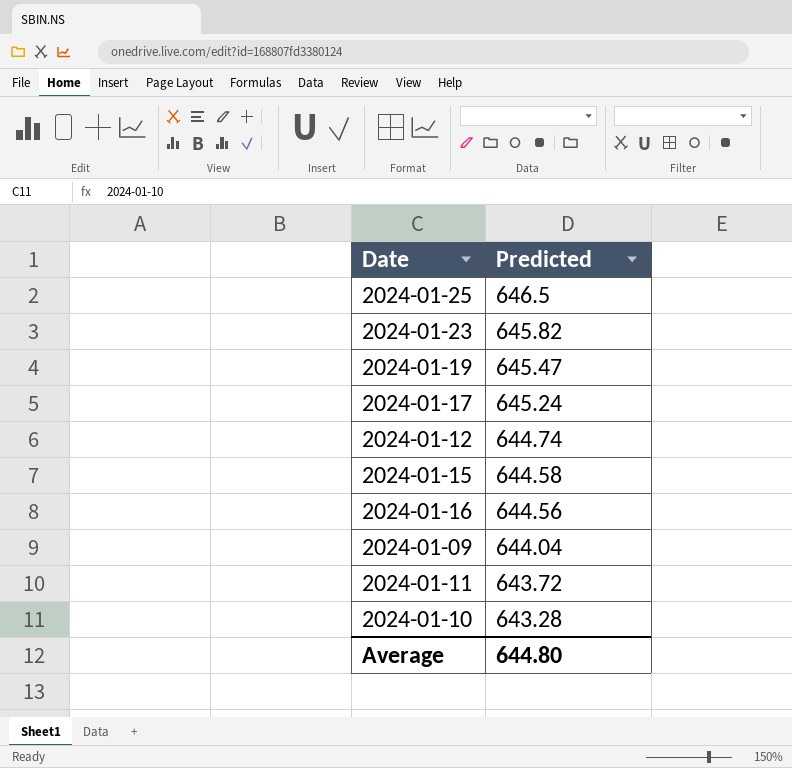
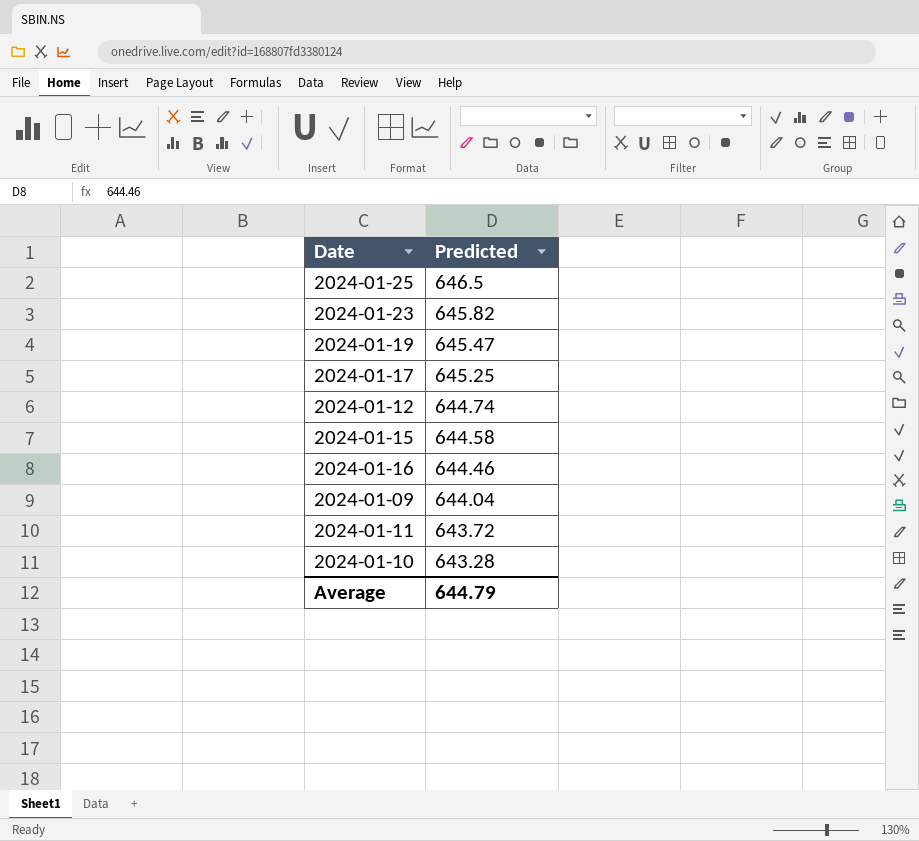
2024-01-17 | Predicted: 645.24 -> 645.25
2024-01-16 | Predicted: 644.56 -> 644.46
Average | Predicted: 644.80 -> 644.79

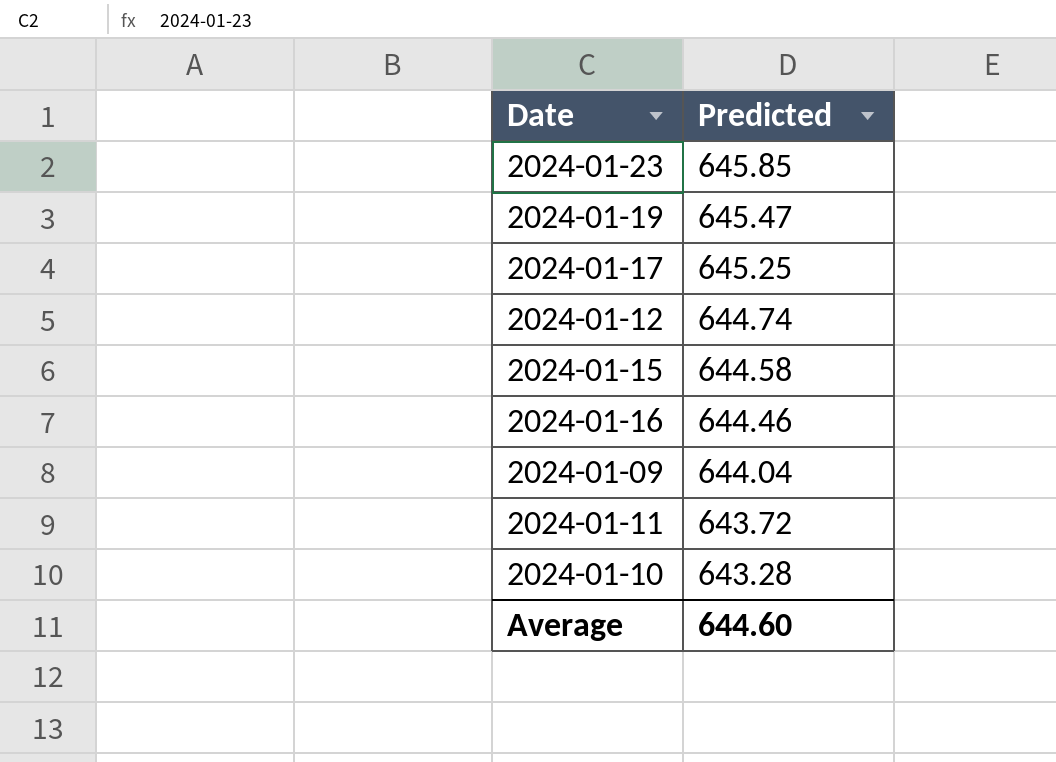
row 2024-01-25: 646.5 -> none
2024-01-23 | Predicted: 645.82 -> 645.85
Average | Predicted: 644.79 -> 644.60

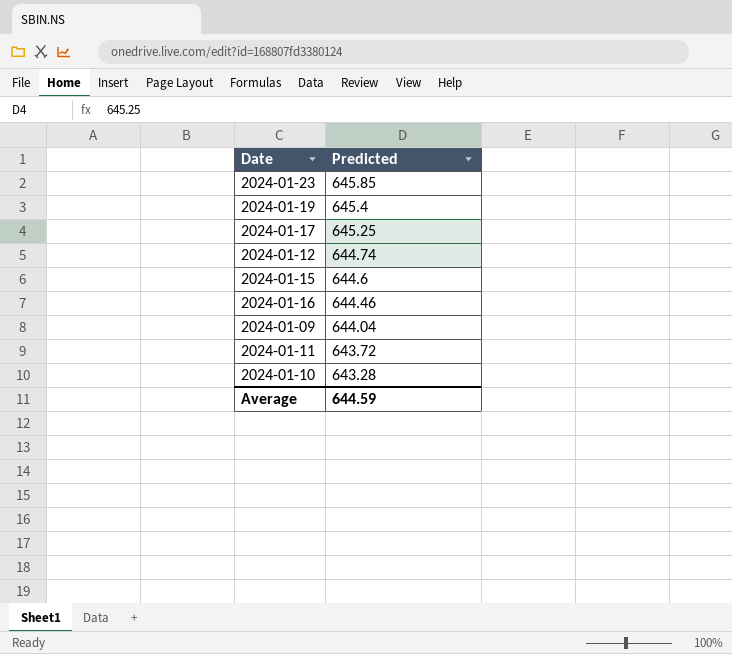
2024-01-19 | Predicted: 645.47 -> 645.4
2024-01-15 | Predicted: 644.58 -> 644.6
Average | Predicted: 644.60 -> 644.59

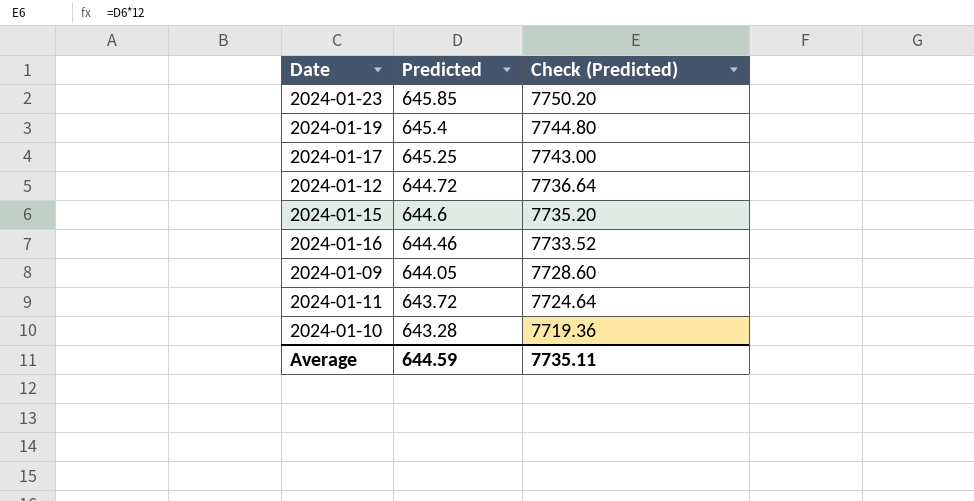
column Check (Predicted) | formula: none -> [Predicted] * 12
2024-01-12 | Predicted: 644.74 -> 644.72
2024-01-09 | Predicted: 644.04 -> 644.05

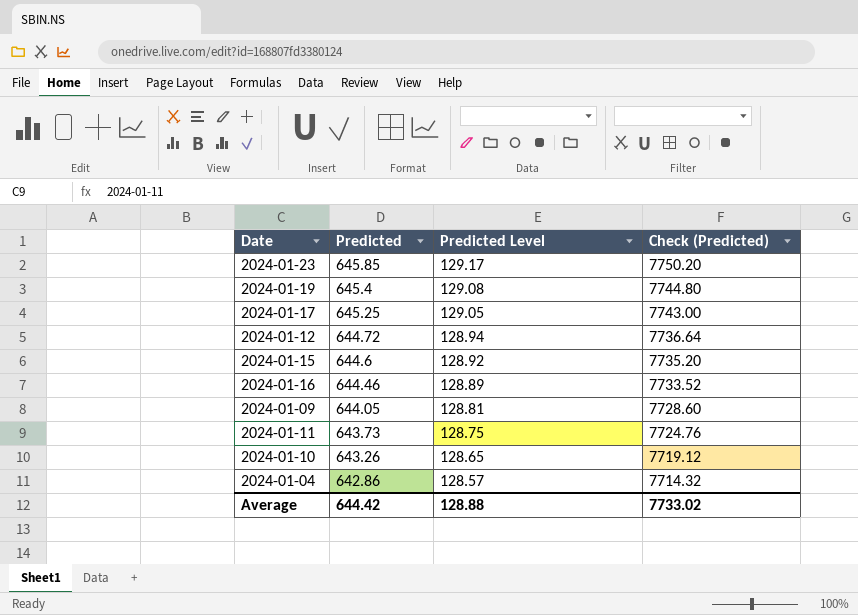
column Predicted Level | formula: none -> [Predicted] * 0.2
2024-01-11 | Predicted: 643.72 -> 643.73
2024-01-11 | Check (Predicted): 7724.64 -> 7724.76
2024-01-10 | Predicted: 643.28 -> 643.26
2024-01-10 | Check (Predicted): 7719.36 -> 7719.12
row 2024-01-04: none -> 642.86 | 128.57 | 7714.32
Average | Predicted: 644.59 -> 644.42
Average | Check (Predicted): 7735.11 -> 7733.02

